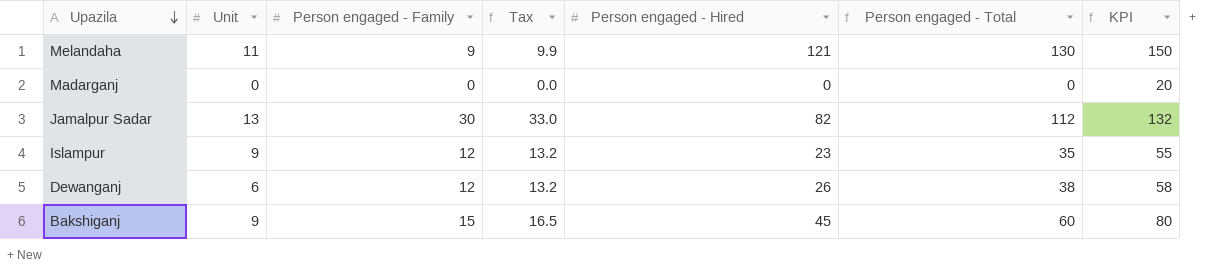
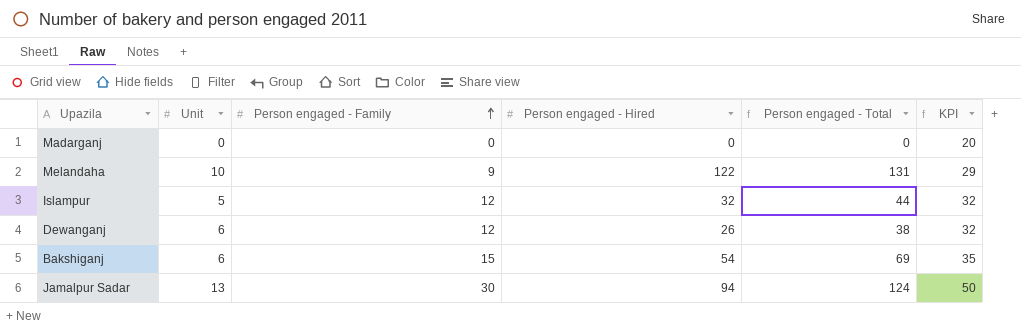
row order: Upazila descending -> Person engaged - Family ascending
column Tax | formula: [Person engaged - Family] * 1.1 -> none
column KPI | formula: [Person engaged - Total] + 20 -> [Person engaged - Family] + 20
Melandaha | Unit: 11 -> 10
Melandaha | Person engaged - Hired: 121 -> 122
Melandaha | Person engaged - Total: 130 -> 131
Islampur | Unit: 9 -> 5
Islampur | Person engaged - Hired: 23 -> 32
Islampur | Person engaged - Total: 35 -> 44
Bakshiganj | Unit: 9 -> 6
Bakshiganj | Person engaged - Hired: 45 -> 54
Bakshiganj | Person engaged - Total: 60 -> 69
Jamalpur Sadar | Person engaged - Hired: 82 -> 94
Jamalpur Sadar | Person engaged - Total: 112 -> 124

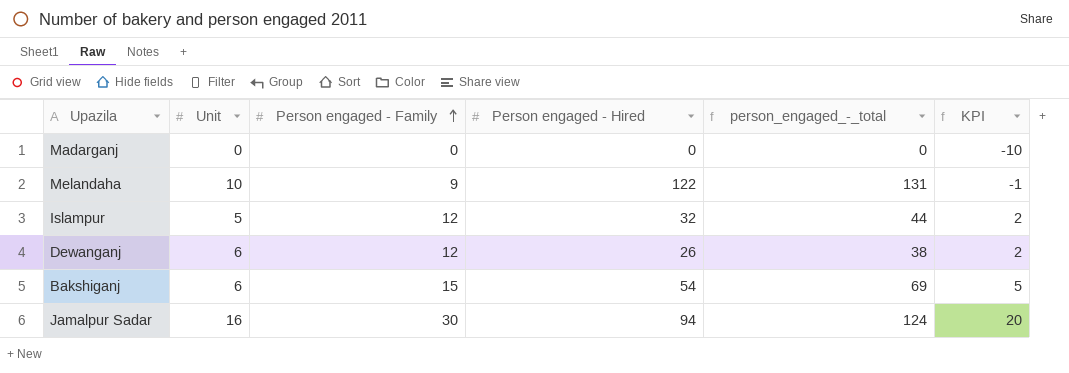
column name: Person engaged - Total -> person_engaged_-_total
column KPI | formula: [Person engaged - Family] + 20 -> [Person engaged - Family] - 10
Jamalpur Sadar | Unit: 13 -> 16

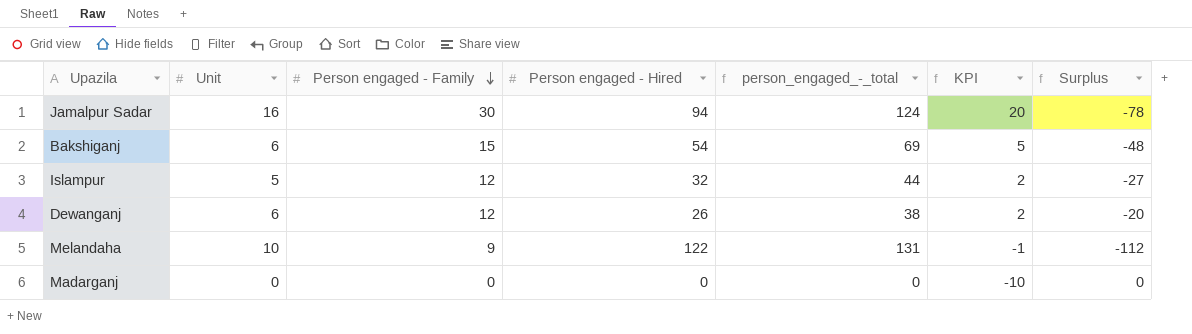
row order: Person engaged - Family ascending -> Person engaged - Family descending
column Surplus | formula: none -> [Unit] - [Person engaged - Hired]

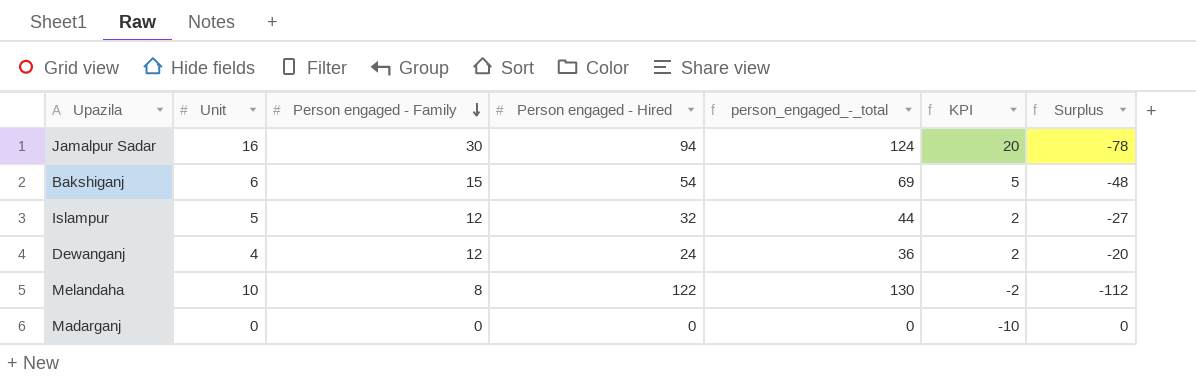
Dewanganj | Unit: 6 -> 4
Dewanganj | Person engaged - Hired: 26 -> 24
Dewanganj | person_engaged_-_total: 38 -> 36
Melandaha | Person engaged - Family: 9 -> 8
Melandaha | person_engaged_-_total: 131 -> 130
Melandaha | KPI: -1 -> -2

